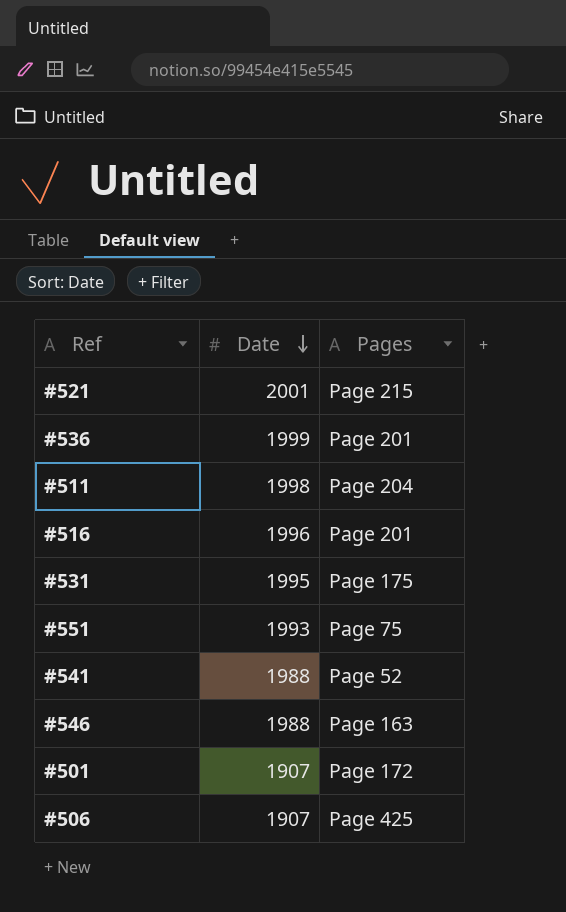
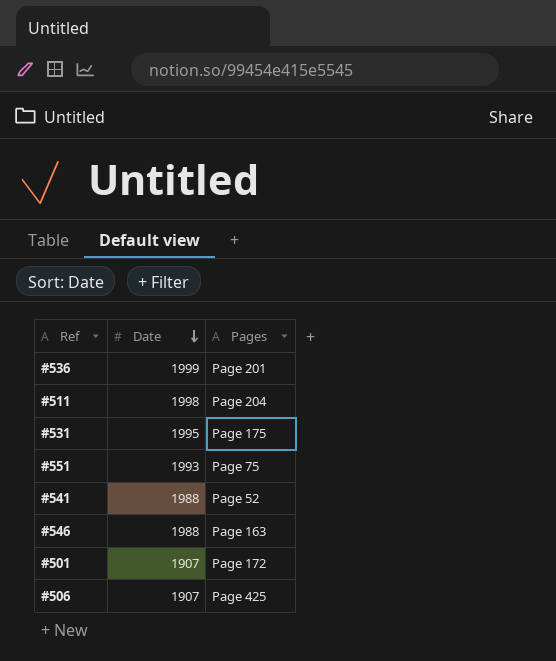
row #521: 2001 | Page 215 -> none
row #516: 1996 | Page 201 -> none

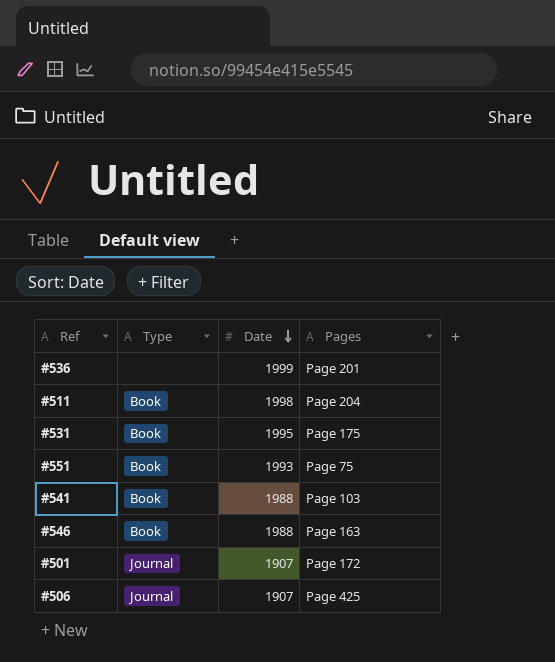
column Type | position: none -> 2
#541 | Pages: Page 52 -> Page 103

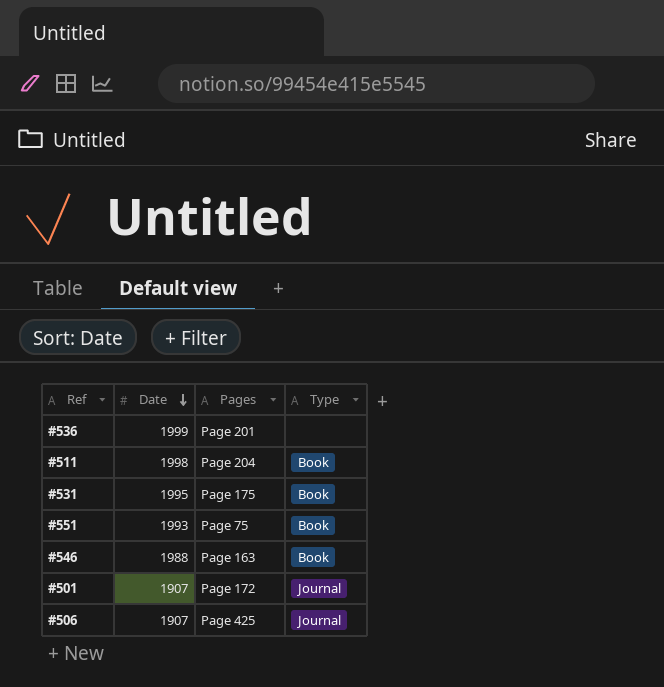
column Type | position: 2 -> 4
row #541: Book | 1988 | Page 103 -> none

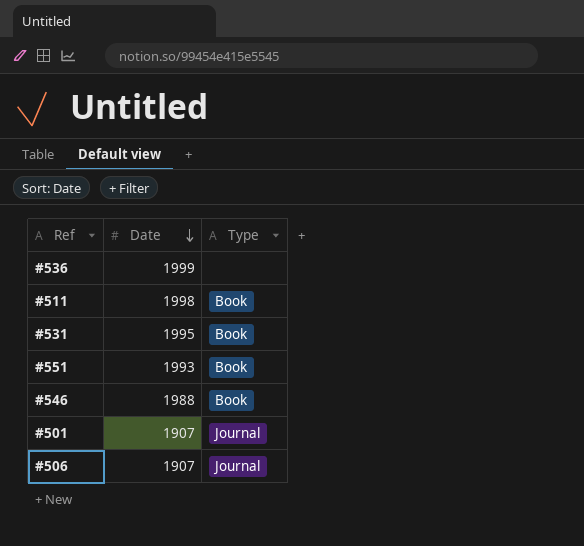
column Pages | position: 3 -> none

